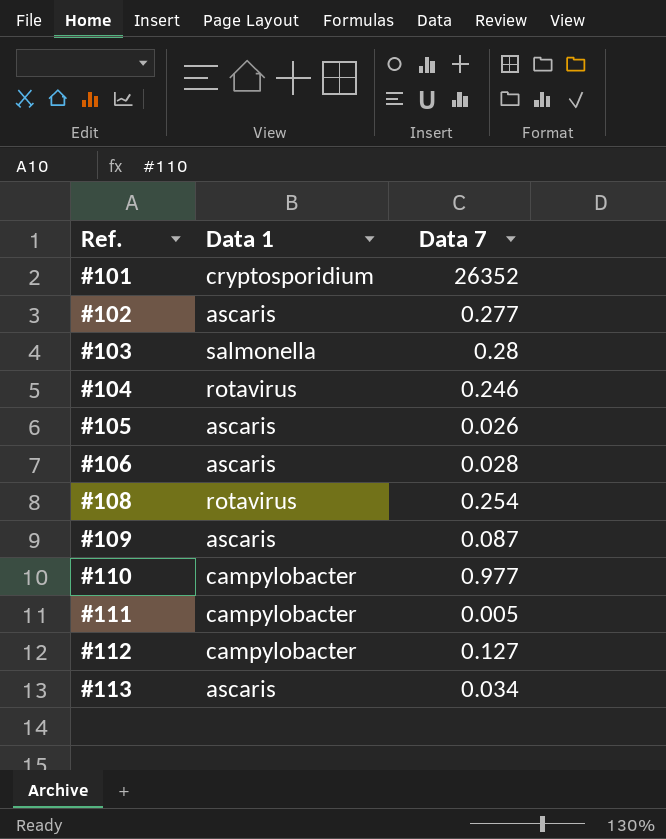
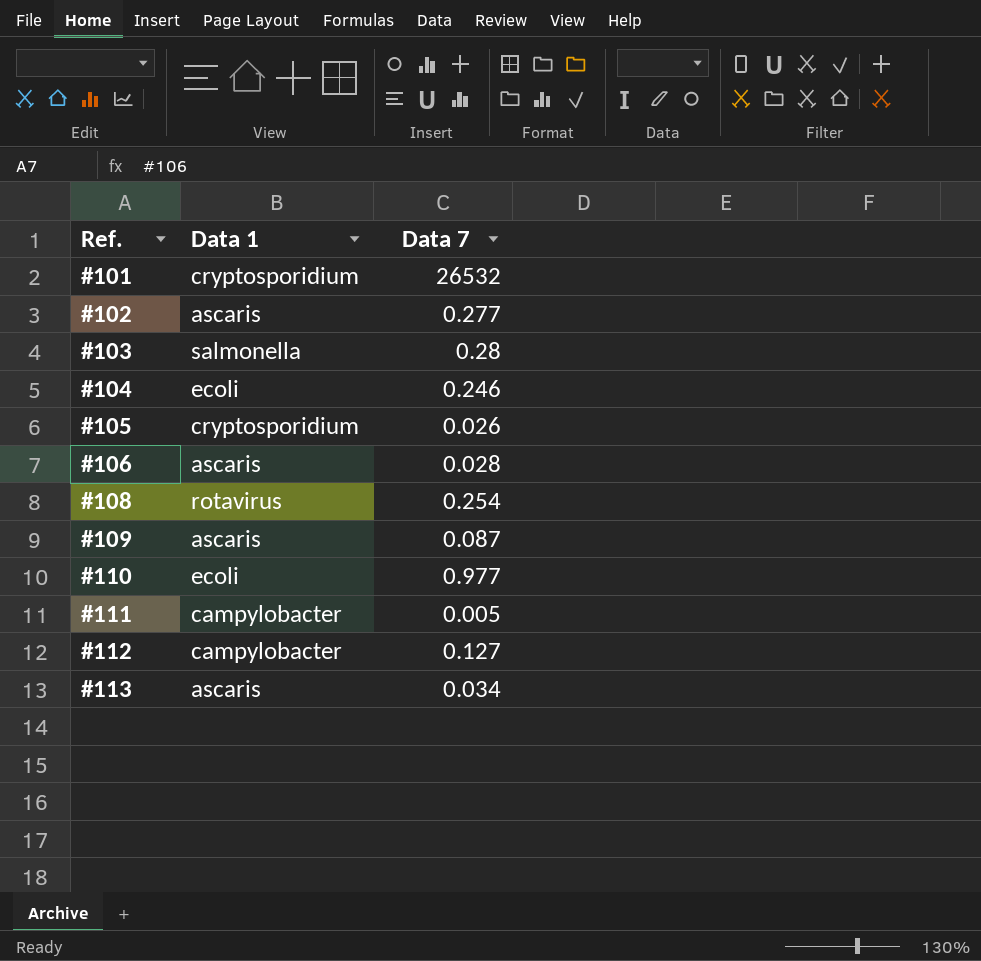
#101 | Data 7: 26352 -> 26532
#104 | Data 1: rotavirus -> ecoli
#105 | Data 1: ascaris -> cryptosporidium
#110 | Data 1: campylobacter -> ecoli

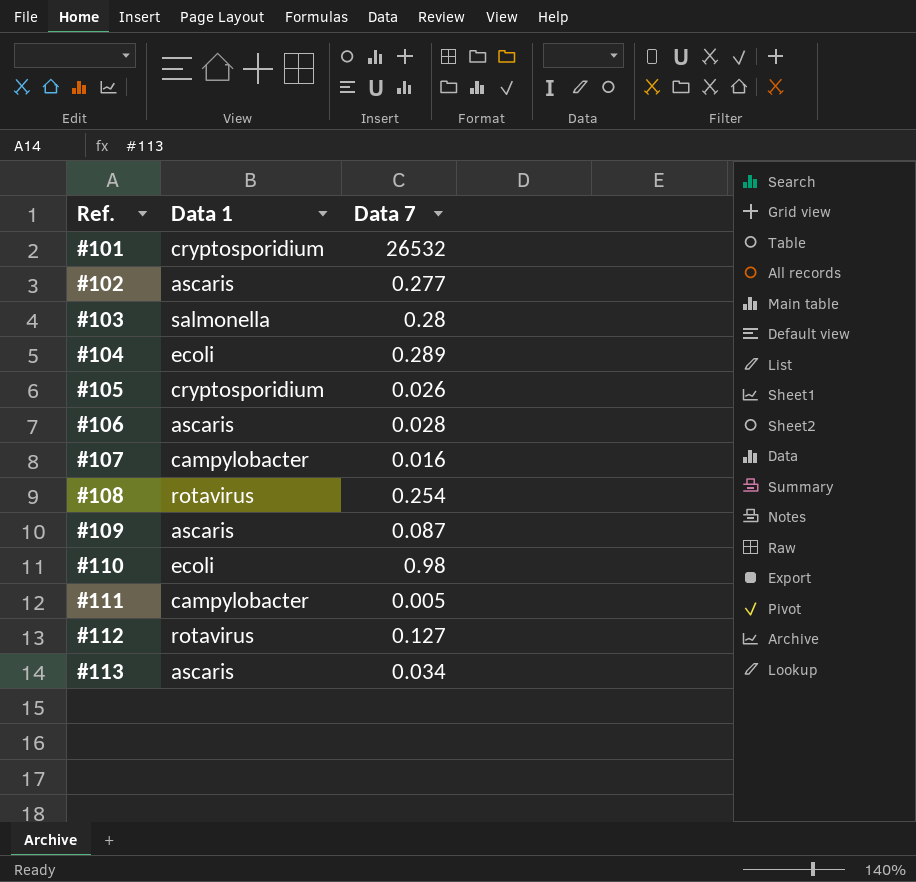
#104 | Data 7: 0.246 -> 0.289
row #107: none -> campylobacter | 0.016
#110 | Data 7: 0.977 -> 0.98
#112 | Data 1: campylobacter -> rotavirus

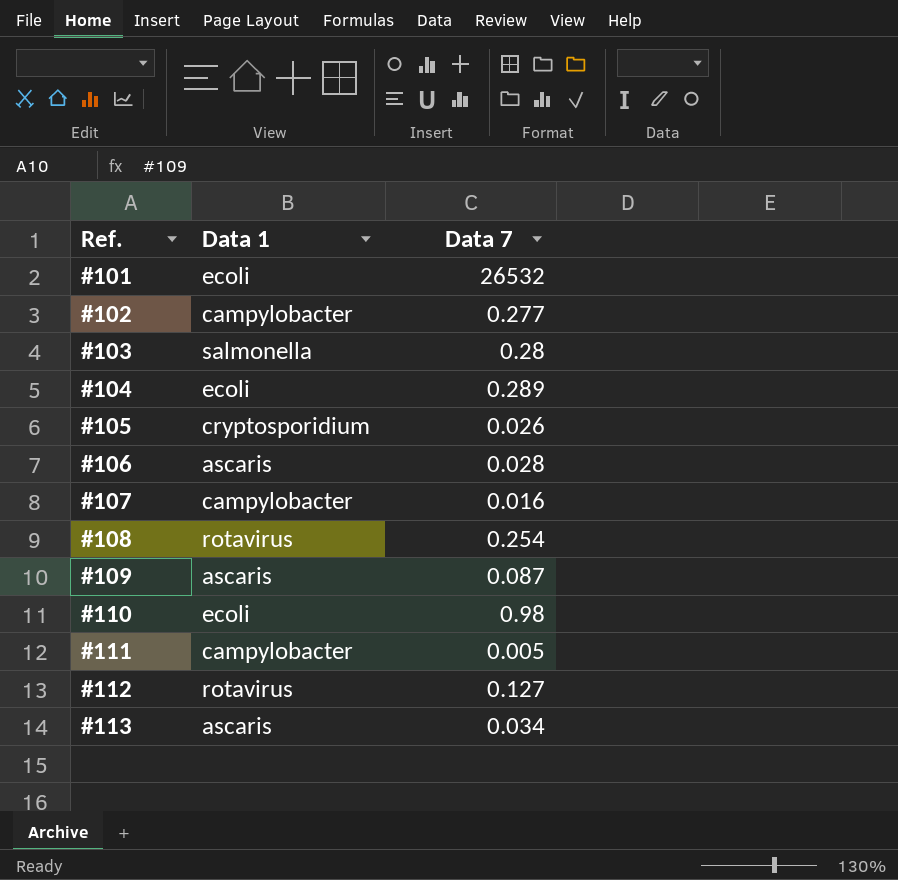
#101 | Data 1: cryptosporidium -> ecoli
#102 | Data 1: ascaris -> campylobacter

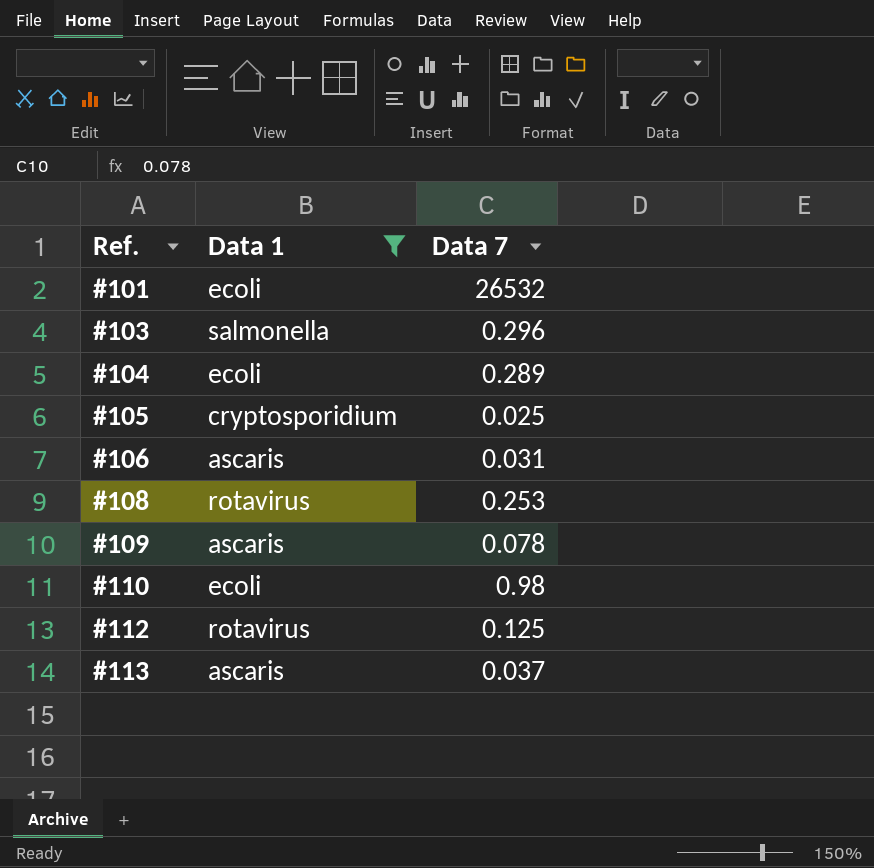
filter: none -> Data 1 != campylobacter
#103 | Data 7: 0.28 -> 0.296
#105 | Data 7: 0.026 -> 0.025
#106 | Data 7: 0.028 -> 0.031
#108 | Data 7: 0.254 -> 0.253
#109 | Data 7: 0.087 -> 0.078
#112 | Data 7: 0.127 -> 0.125
#113 | Data 7: 0.034 -> 0.037

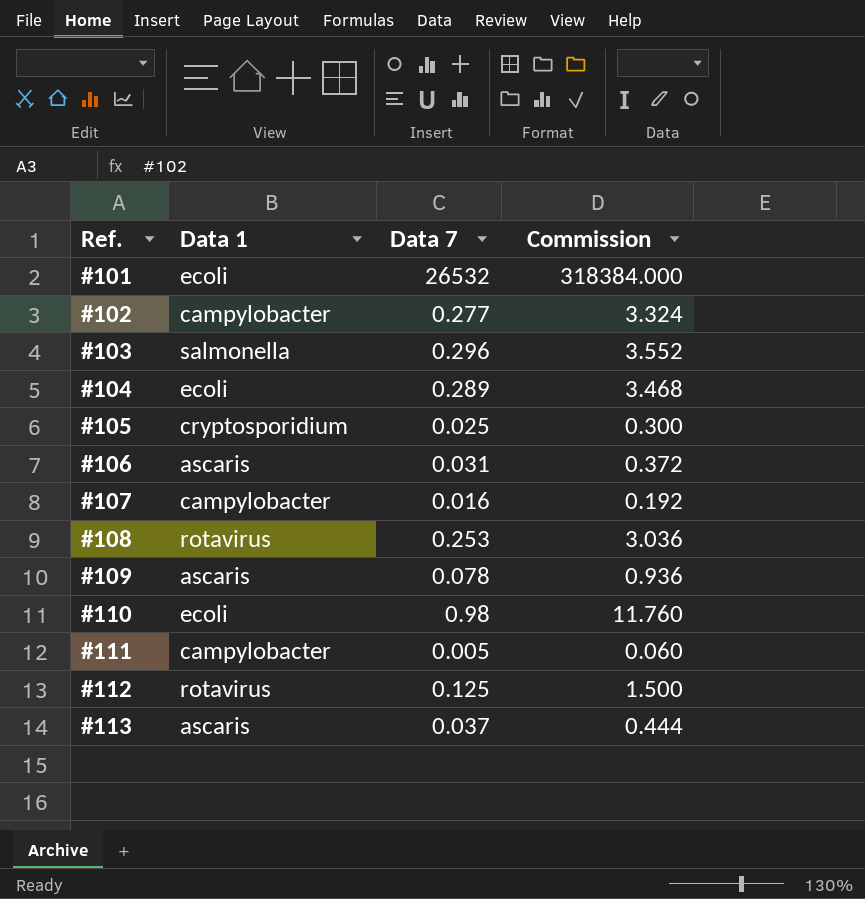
filter: Data 1 != campylobacter -> none
column Commission | formula: none -> [Data 7] * 12

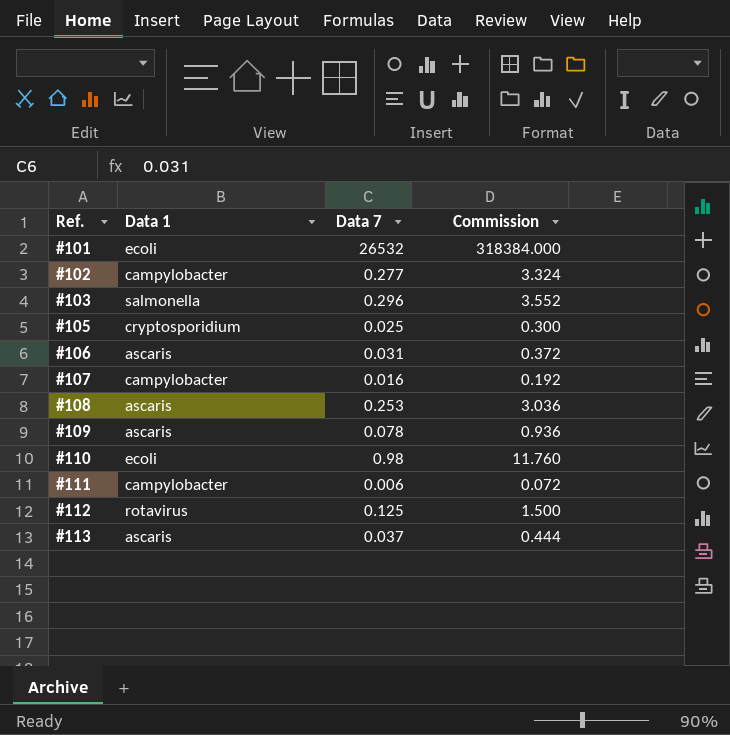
row #104: ecoli | 0.289 | 3.468 -> none
#108 | Data 1: rotavirus -> ascaris
#111 | Data 7: 0.005 -> 0.006
#111 | Commission: 0.060 -> 0.072

